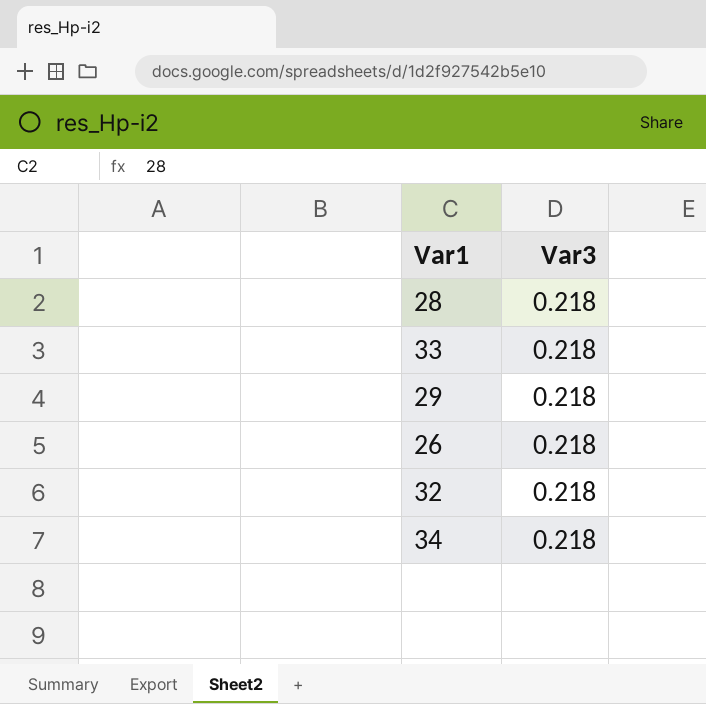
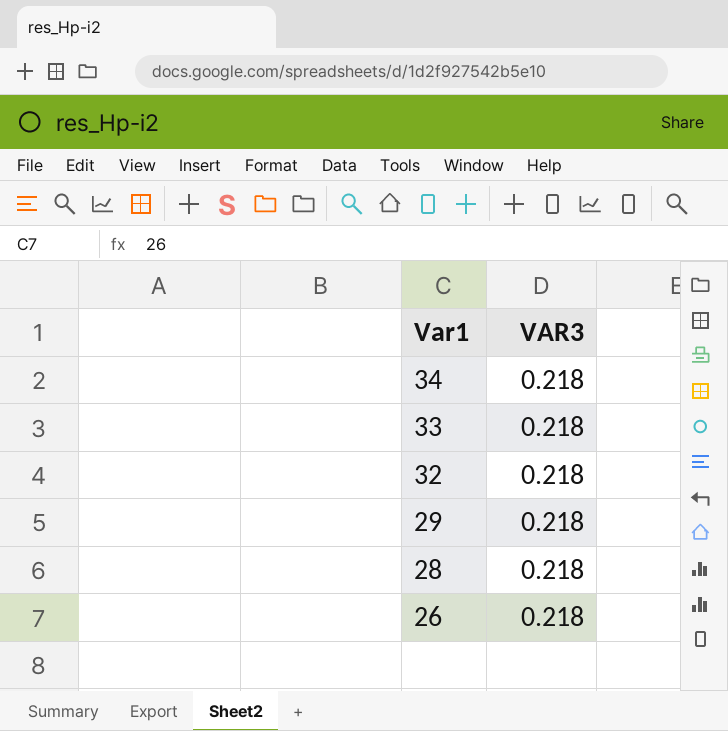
row order: none -> Var1 descending
column name: Var3 -> VAR3

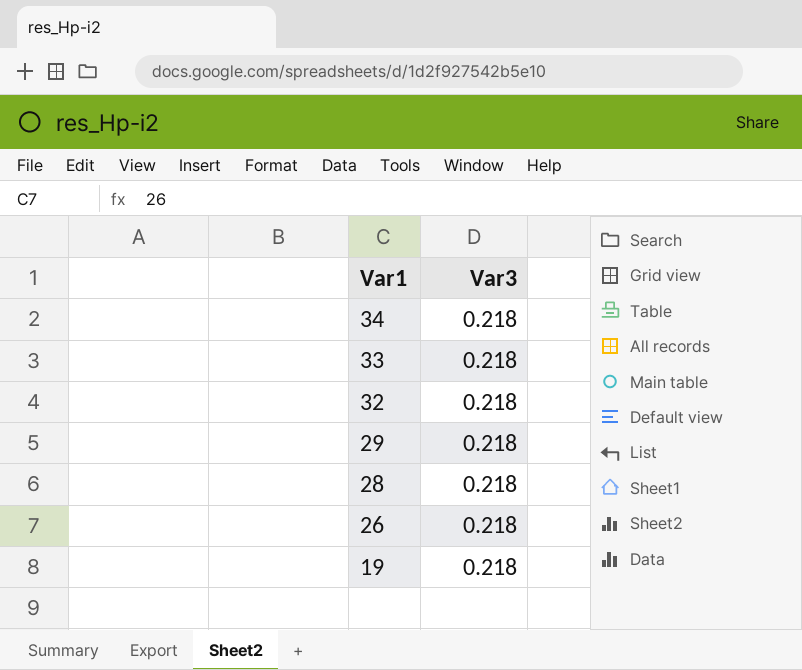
column name: VAR3 -> Var3
row 19: none -> 0.218

